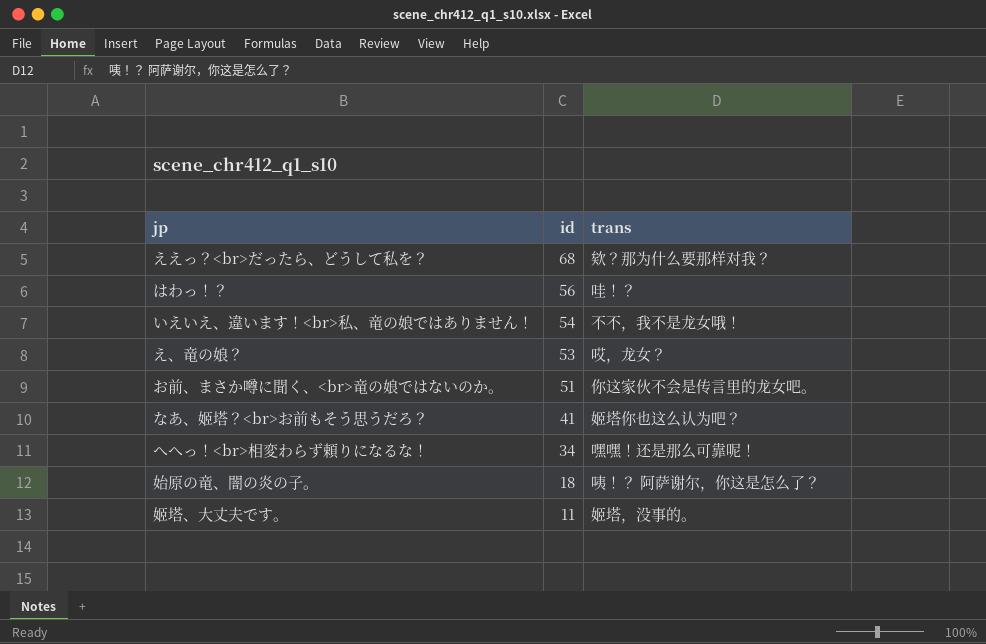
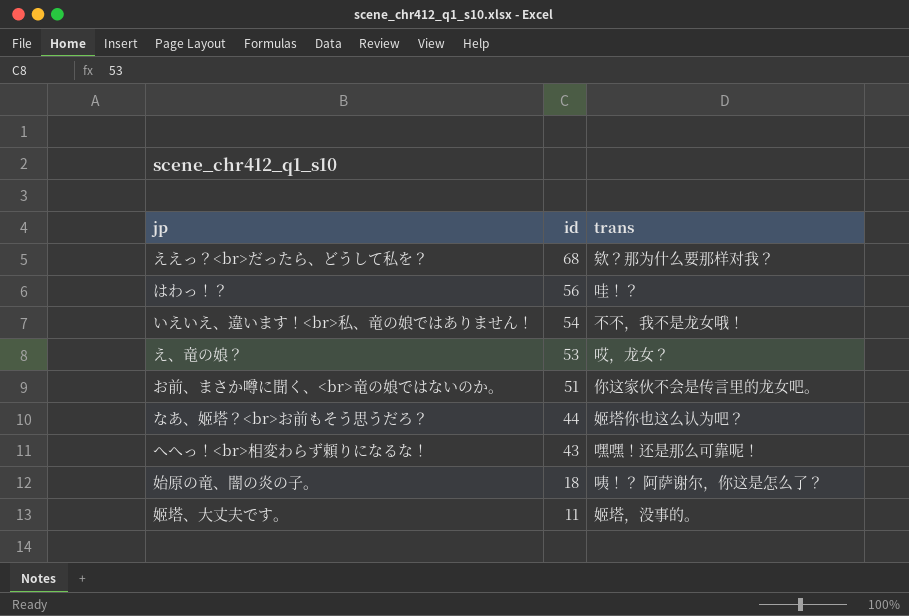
なあ、姬塔？<br>お前もそう思うだろ？ | id: 41 -> 44
へへっ！<br>相変わらず頼りになるな！ | id: 34 -> 43

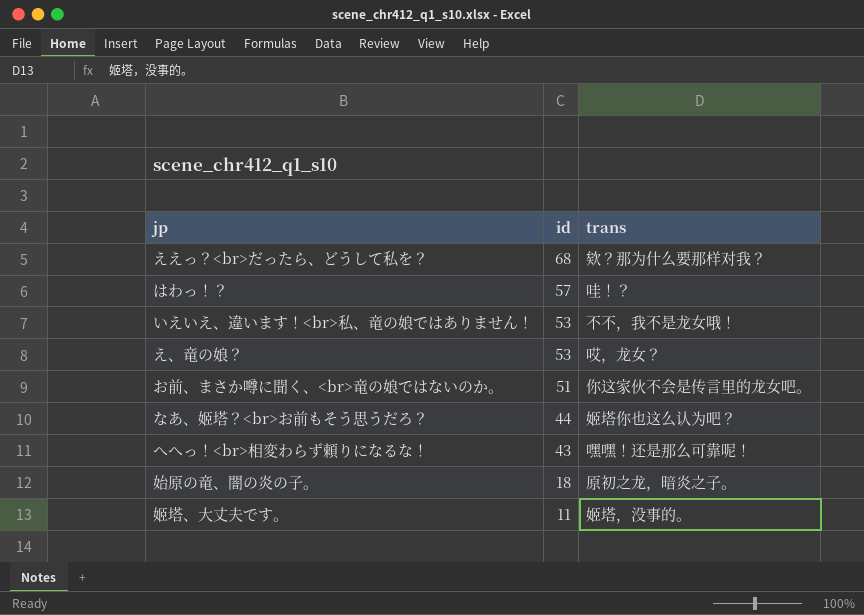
はわっ！？ | id: 56 -> 57
いえいえ、違います！<br>私、竜の娘ではありません！ | id: 54 -> 53
始原の竜、闇の炎の子。 | trans: 咦！？ 阿萨谢尔，你这是怎么了？ -> 原初之龙，暗炎之子。

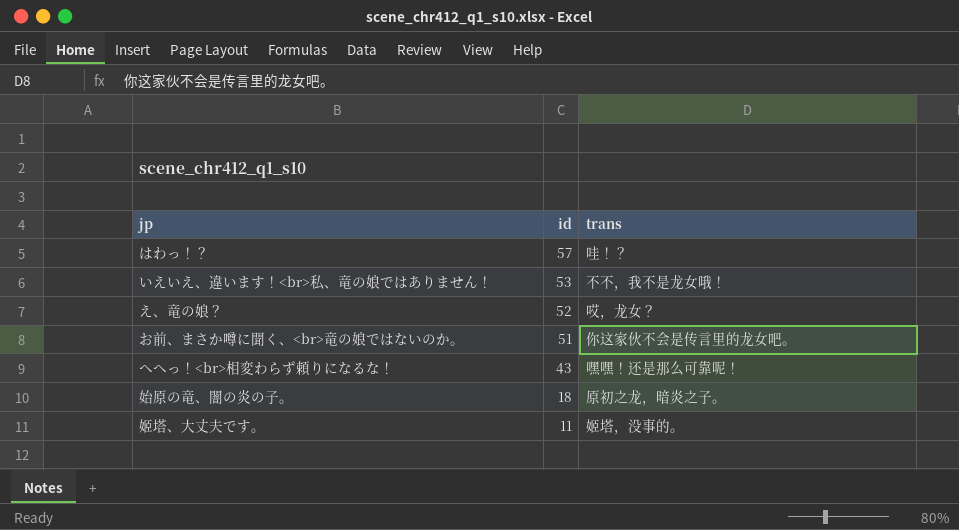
row ええっ？<br>だったら、どうして私を？: 68 | 欸？那为什么要那样对我？ -> none
row なあ、姬塔？<br>お前もそう思うだろ？: 44 | 姬塔你也这么认为吧？ -> none
え、竜の娘？ | id: 53 -> 52

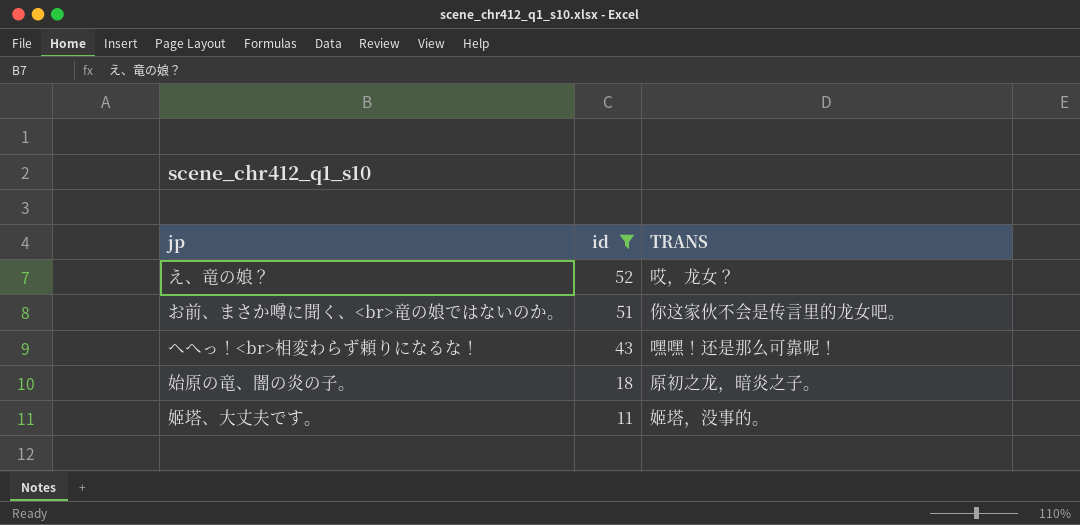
filter: none -> id <= 52
column name: trans -> TRANS

